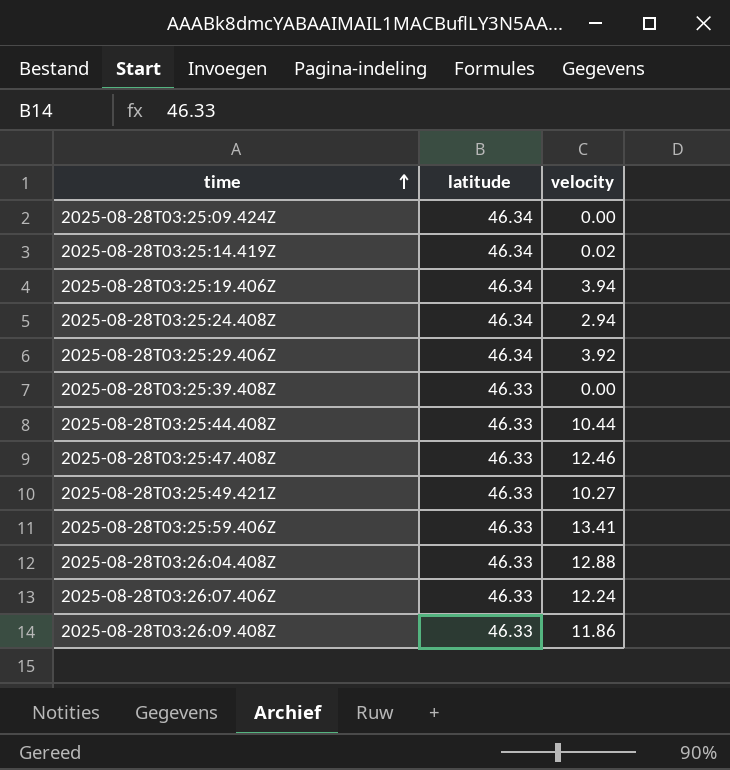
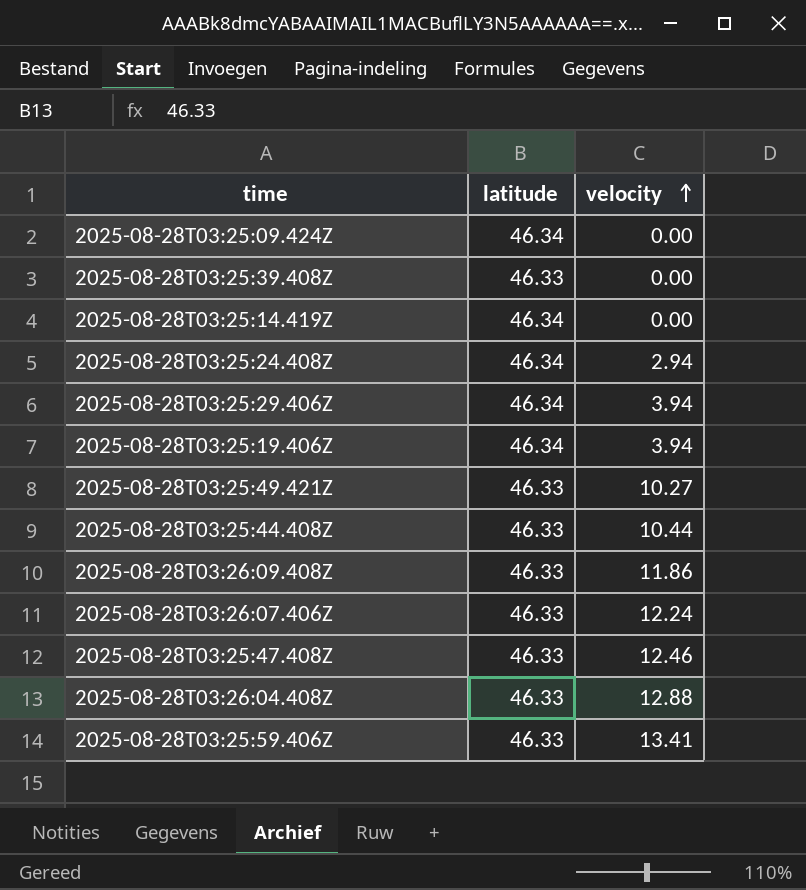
row order: time ascending -> velocity ascending
2025-08-28T03:25:14.419Z | velocity: 0.02 -> 0.00
2025-08-28T03:25:29.406Z | velocity: 3.92 -> 3.94

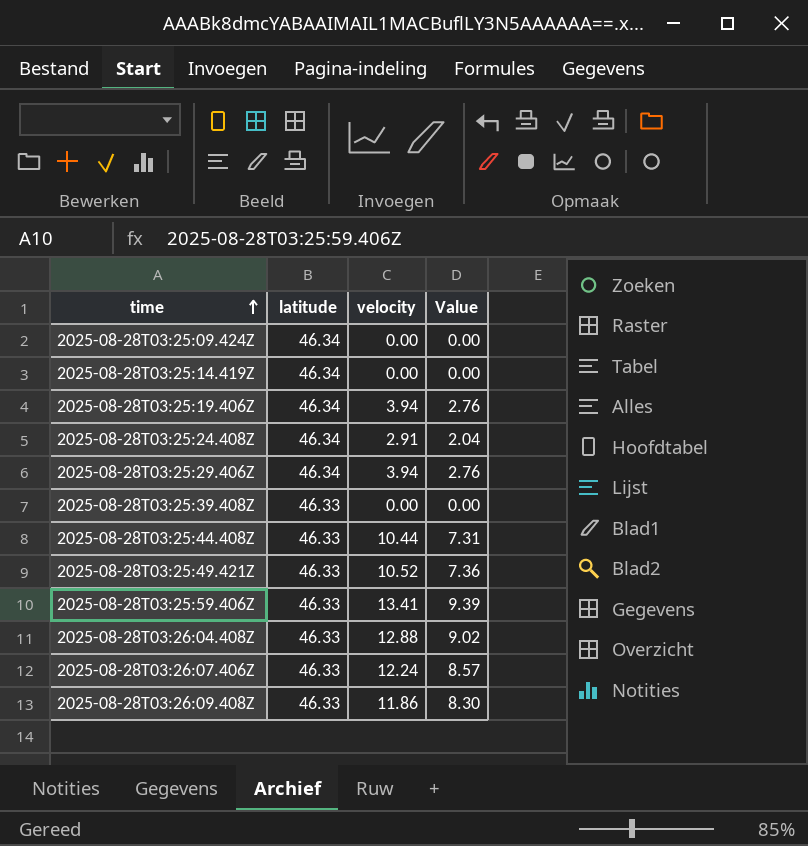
row order: velocity ascending -> time ascending
column Value | formula: none -> [velocity] * 0.7
row 2025-08-28T03:25:47.408Z: 46.33 | 12.46 -> none
2025-08-28T03:25:24.408Z | velocity: 2.94 -> 2.91
2025-08-28T03:25:49.421Z | velocity: 10.27 -> 10.52

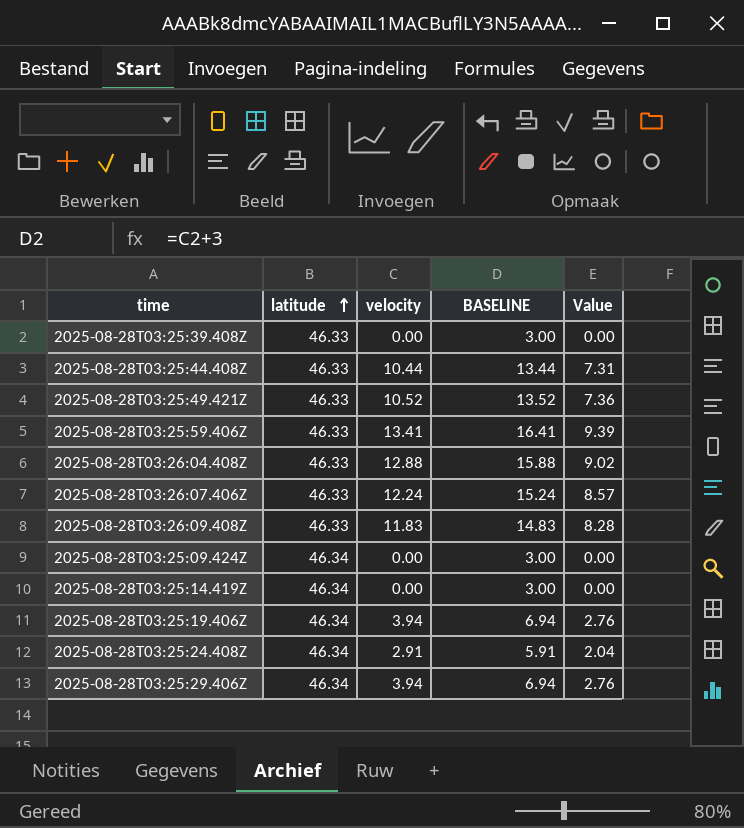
row order: time ascending -> latitude ascending
column BASELINE | formula: none -> [velocity] + 3
2025-08-28T03:26:09.408Z | velocity: 11.86 -> 11.83
2025-08-28T03:26:09.408Z | Value: 8.30 -> 8.28

